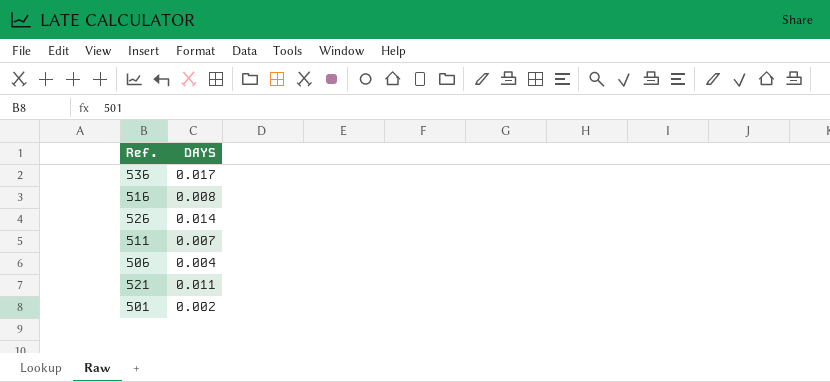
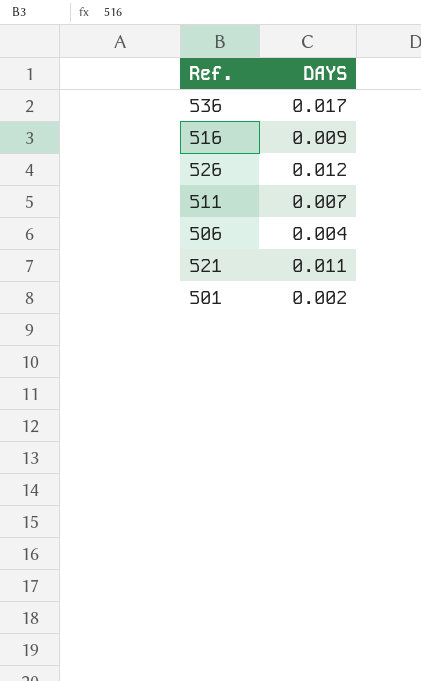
516 | DAYS: 0.008 -> 0.009
526 | DAYS: 0.014 -> 0.012

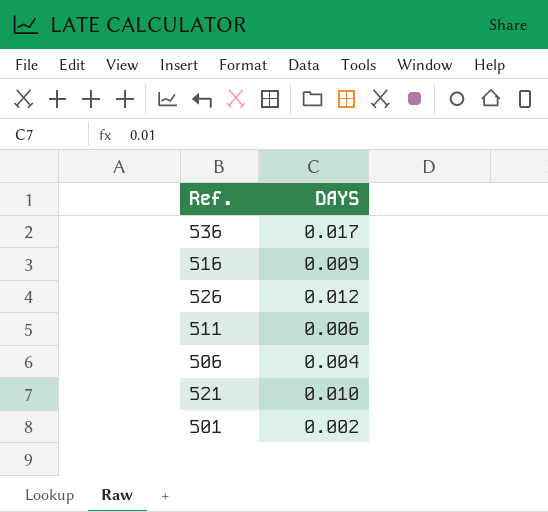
511 | DAYS: 0.007 -> 0.006
521 | DAYS: 0.011 -> 0.010

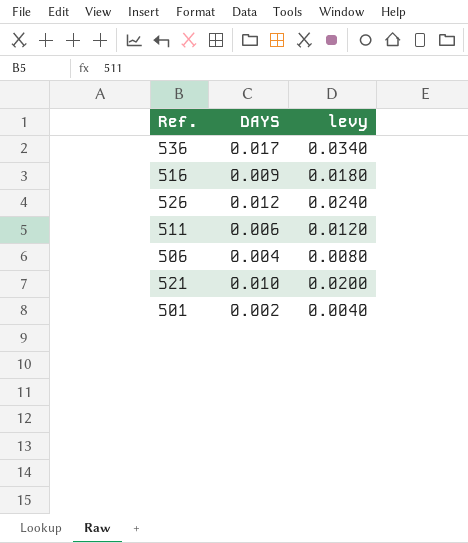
column levy | formula: none -> [DAYS] * 2

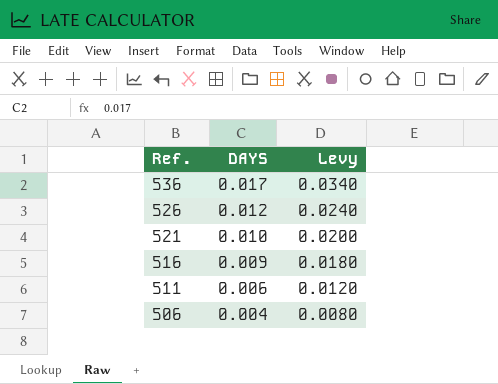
row order: none -> Ref. descending
column name: levy -> Levy
row 501: 0.002 | 0.0040 -> none

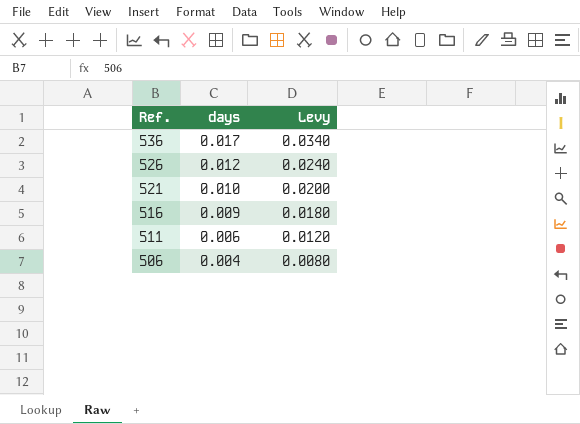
column name: DAYS -> days

